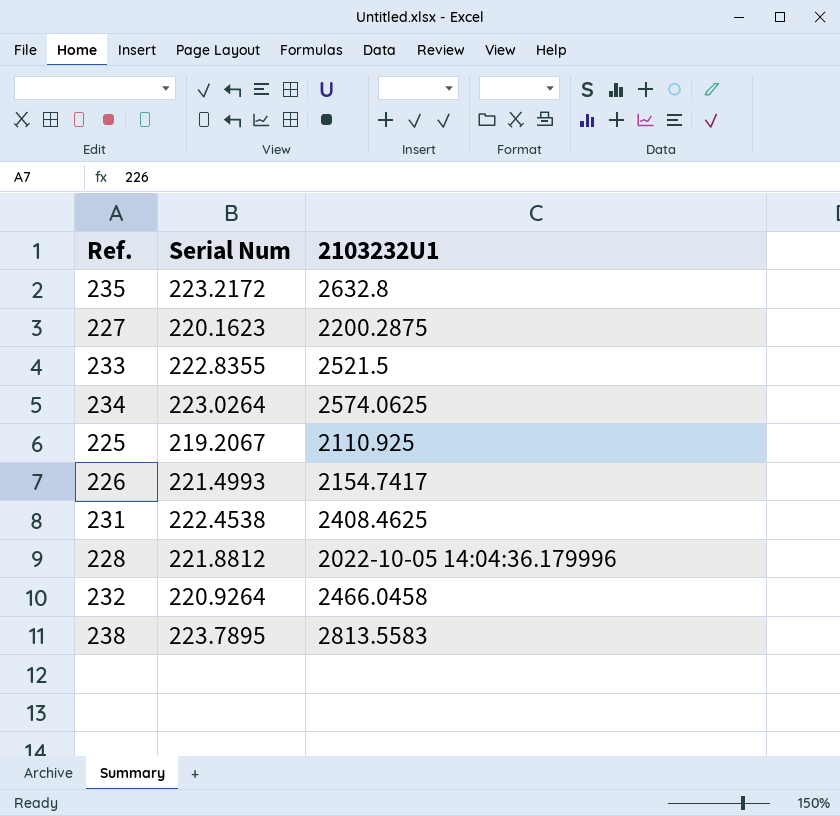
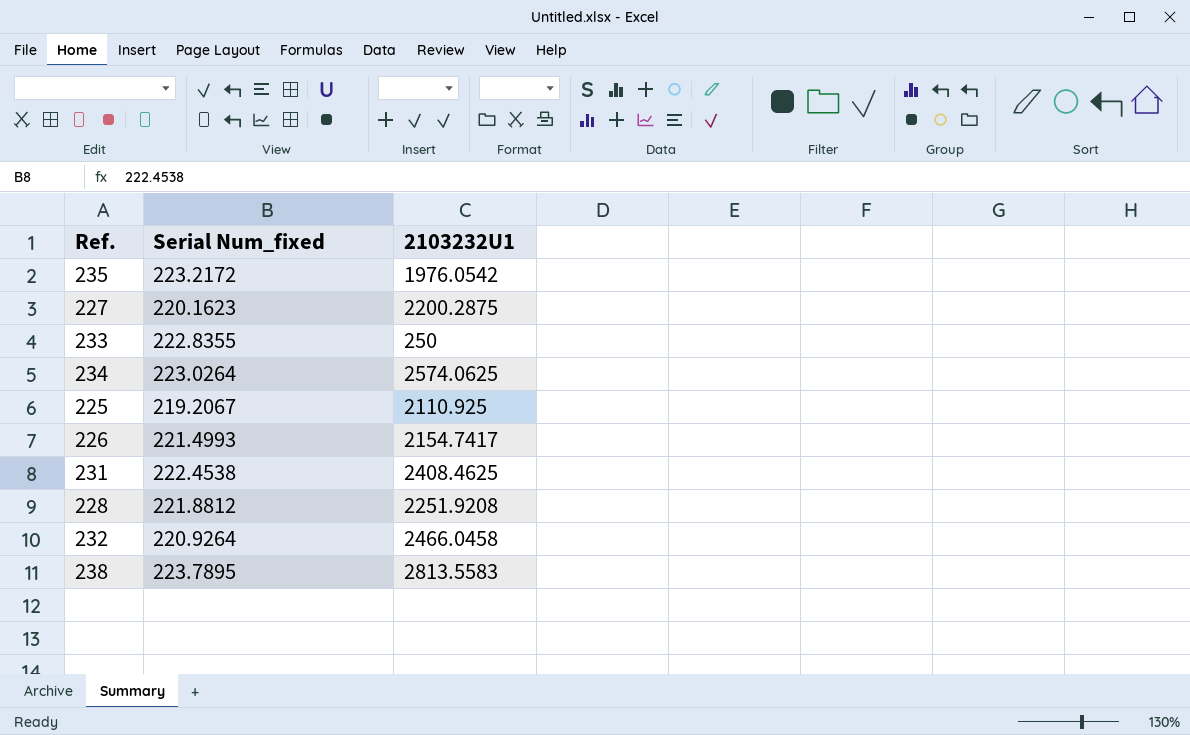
column name: Serial Num -> Serial Num_fixed
235 | 2103232U1: 2632.8 -> 1976.0542
233 | 2103232U1: 2521.5 -> 250
228 | 2103232U1: 2022-10-05 14:04:36.179996 -> 2251.9208

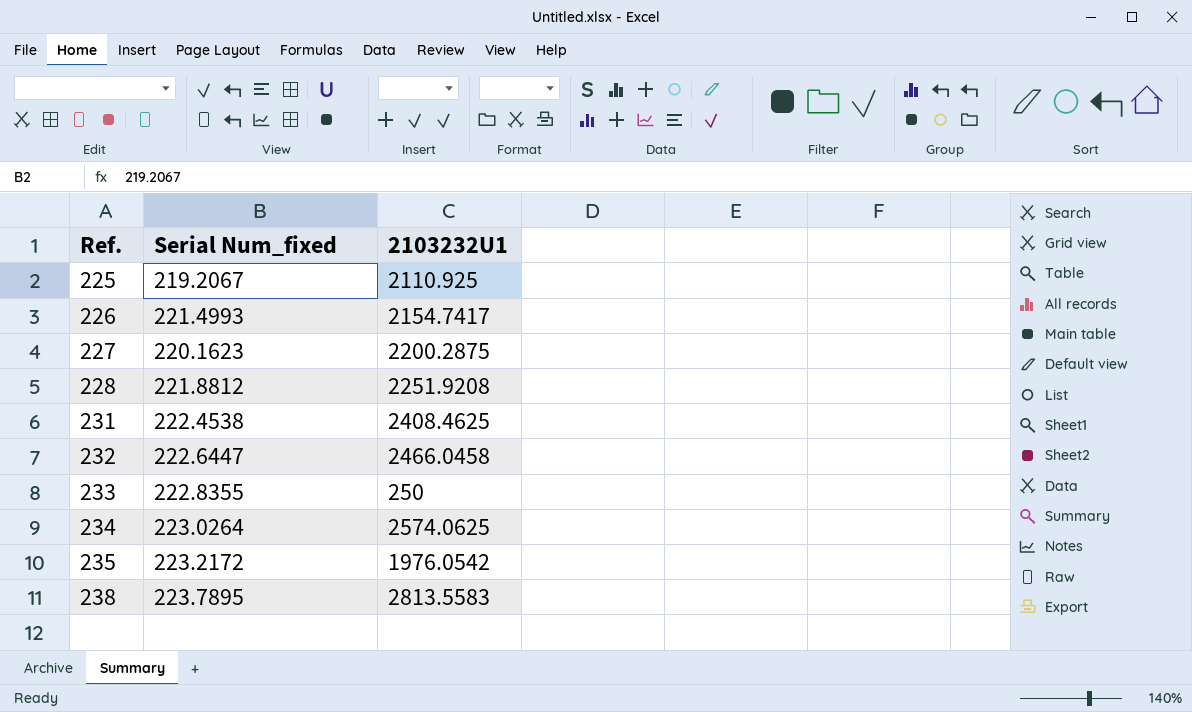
row order: none -> Ref. ascending
232 | Serial Num_fixed: 220.9264 -> 222.6447

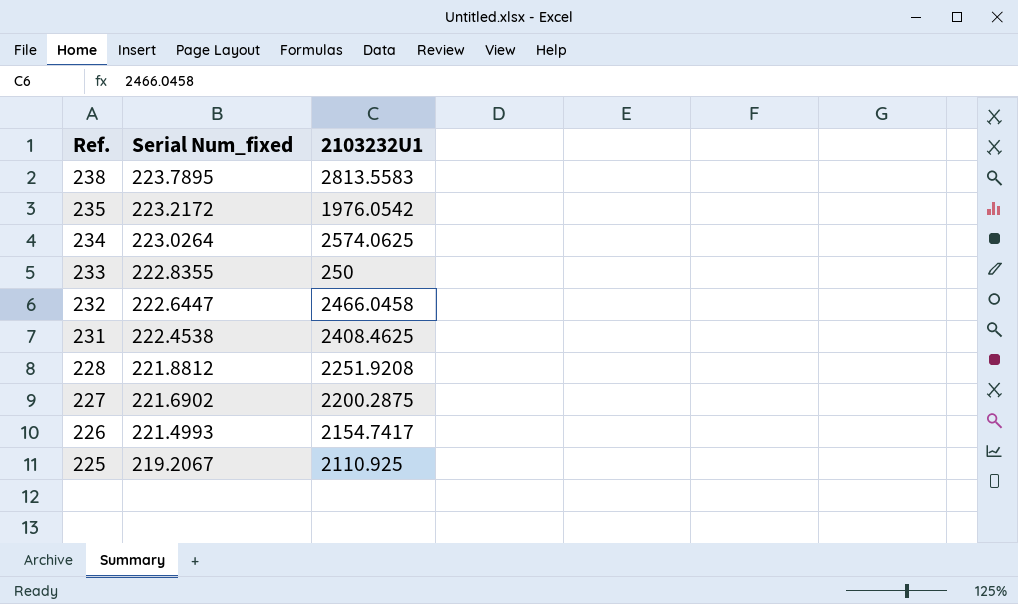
row order: Ref. ascending -> Ref. descending
227 | Serial Num_fixed: 220.1623 -> 221.6902

